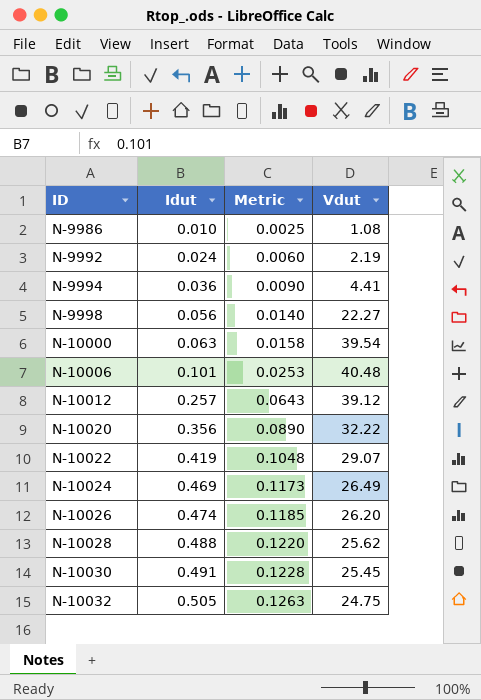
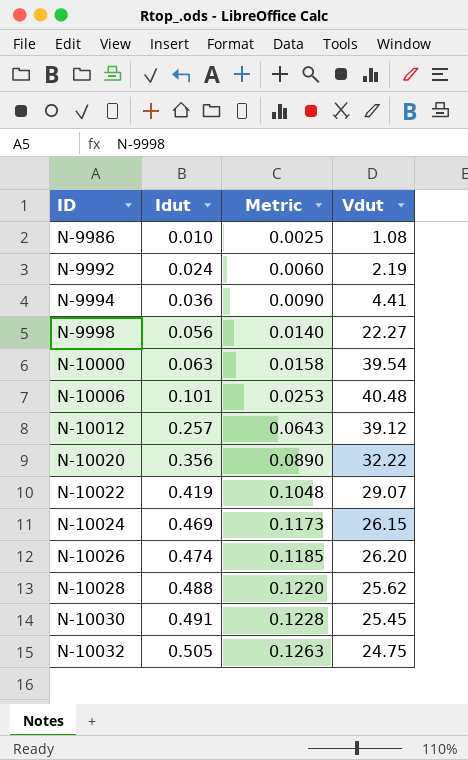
N-10024 | Vdut: 26.49 -> 26.15

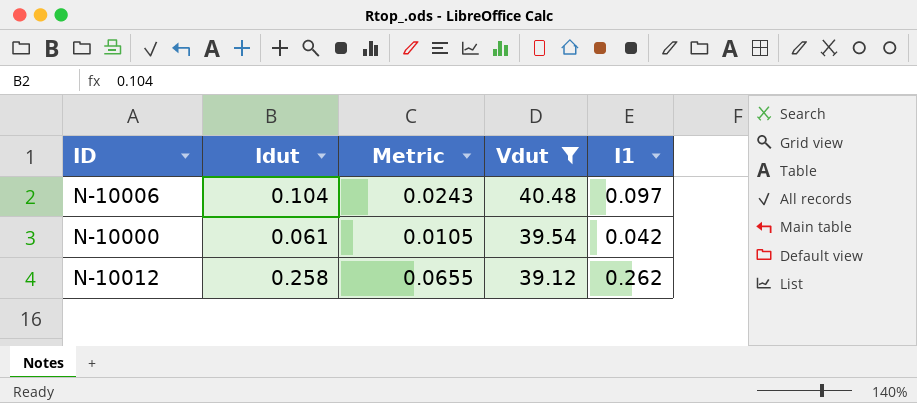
filter: none -> Vdut >= 39.12
row order: ID ascending -> Vdut descending
column Metric | formula: [Idut] * 0.25 -> [I1] * 0.25
column I1 | position: none -> 5
N-10006 | Idut: 0.101 -> 0.104
N-10000 | Idut: 0.063 -> 0.061
N-10012 | Idut: 0.257 -> 0.258

